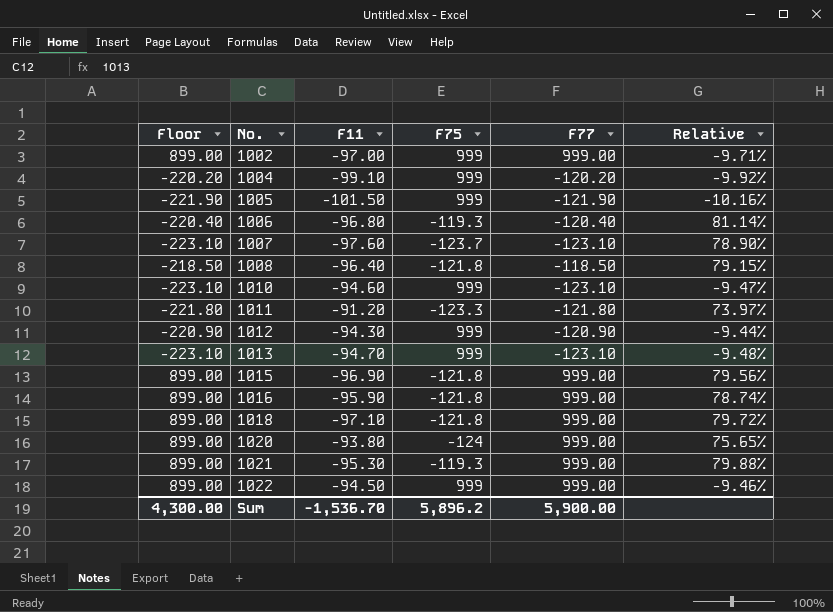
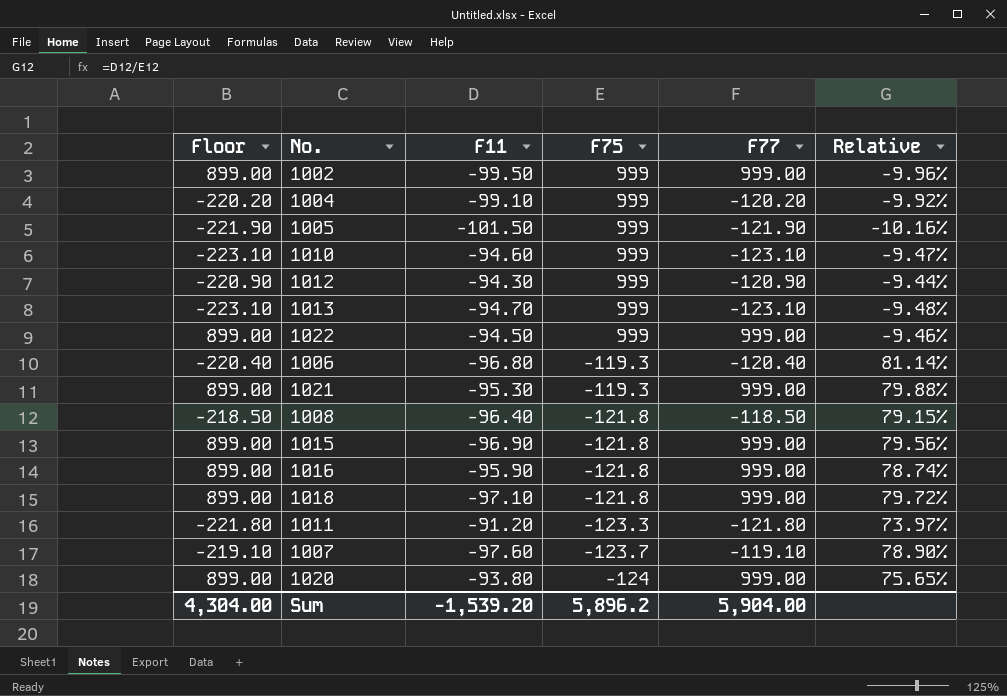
row order: No. ascending -> F75 descending
1002 | F11: -97.00 -> -99.50
1002 | Relative: -9.71% -> -9.96%
1007 | Floor: -223.10 -> -219.10
1007 | F77: -123.10 -> -119.10
Sum | Floor: 4,300.00 -> 4,304.00
Sum | F11: -1,536.70 -> -1,539.20
Sum | F77: 5,900.00 -> 5,904.00

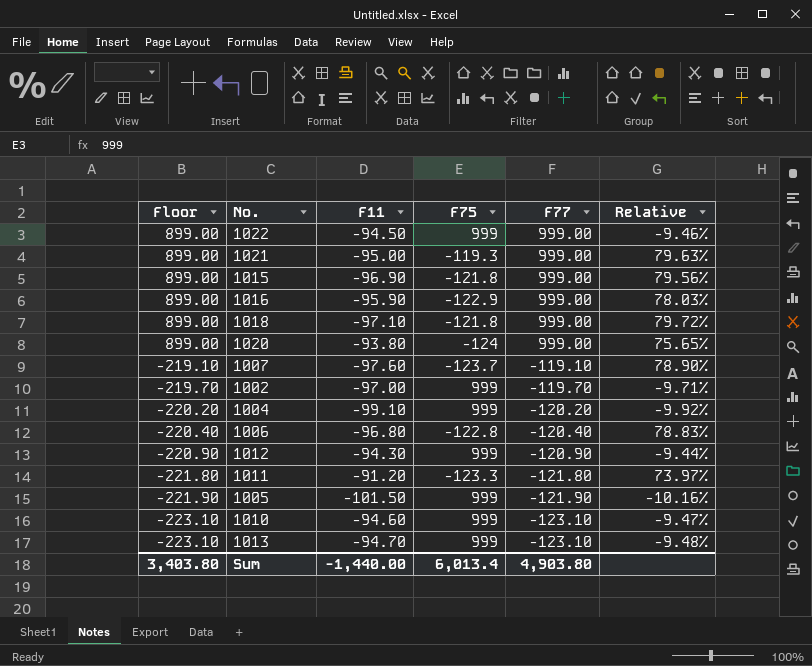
row order: F75 descending -> Floor descending
row 1008: -218.50 | -96.40 | -121.8 | -118.50 | 79.15% -> none
1021 | F11: -95.30 -> -95.00
1021 | Relative: 79.88% -> 79.63%
1016 | F75: -121.8 -> -122.9
1016 | Relative: 78.74% -> 78.03%
1002 | Floor: 899.00 -> -219.70
1002 | F11: -99.50 -> -97.00
1002 | F77: 999.00 -> -119.70
1002 | Relative: -9.96% -> -9.71%
1006 | F75: -119.3 -> -122.8
1006 | Relative: 81.14% -> 78.83%
Sum | Floor: 4,304.00 -> 3,403.80
Sum | F11: -1,539.20 -> -1,440.00
Sum | F75: 5,896.2 -> 6,013.4
Sum | F77: 5,904.00 -> 4,903.80

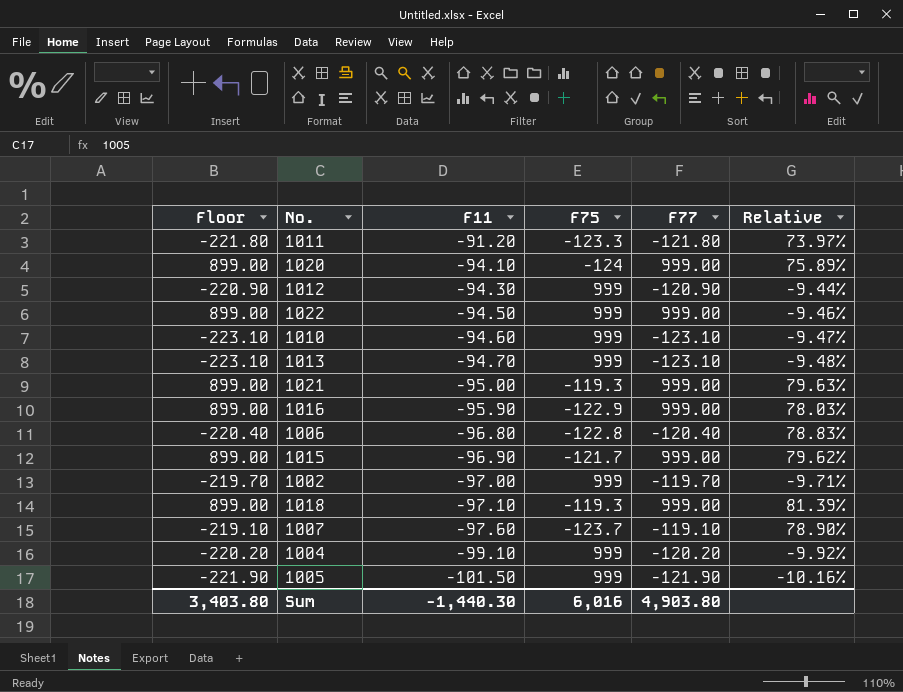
row order: Floor descending -> F11 descending
1020 | F11: -93.80 -> -94.10
1020 | Relative: 75.65% -> 75.89%
1015 | F75: -121.8 -> -121.7
1015 | Relative: 79.56% -> 79.62%
1018 | F75: -121.8 -> -119.3
1018 | Relative: 79.72% -> 81.39%
Sum | F11: -1,440.00 -> -1,440.30
Sum | F75: 6,013.4 -> 6,016

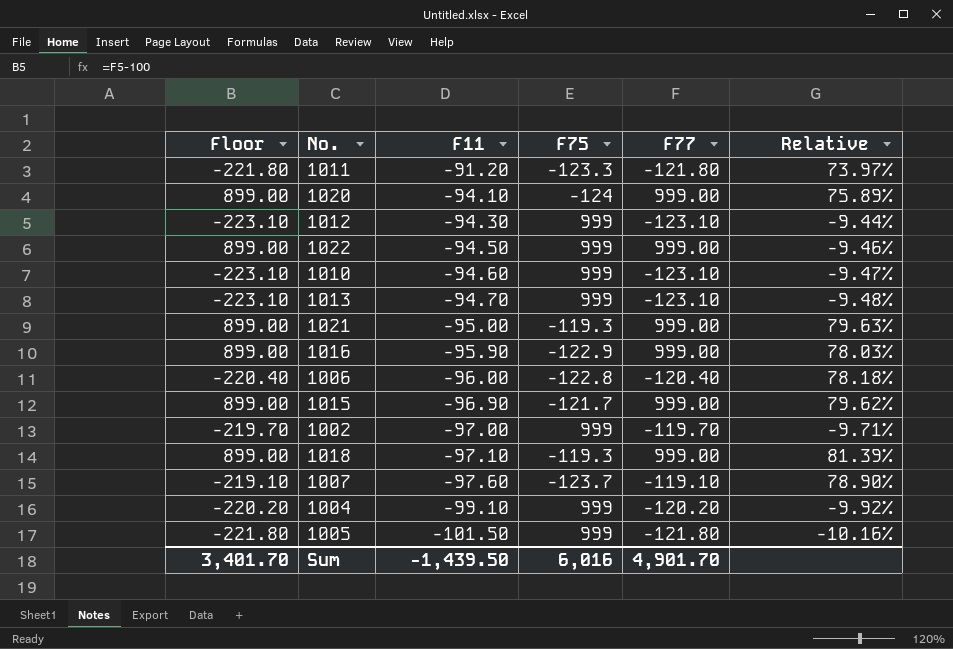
1012 | Floor: -220.90 -> -223.10
1012 | F77: -120.90 -> -123.10
1006 | F11: -96.80 -> -96.00
1006 | Relative: 78.83% -> 78.18%
1005 | Floor: -221.90 -> -221.80
1005 | F77: -121.90 -> -121.80
Sum | Floor: 3,403.80 -> 3,401.70
Sum | F11: -1,440.30 -> -1,439.50
Sum | F77: 4,903.80 -> 4,901.70

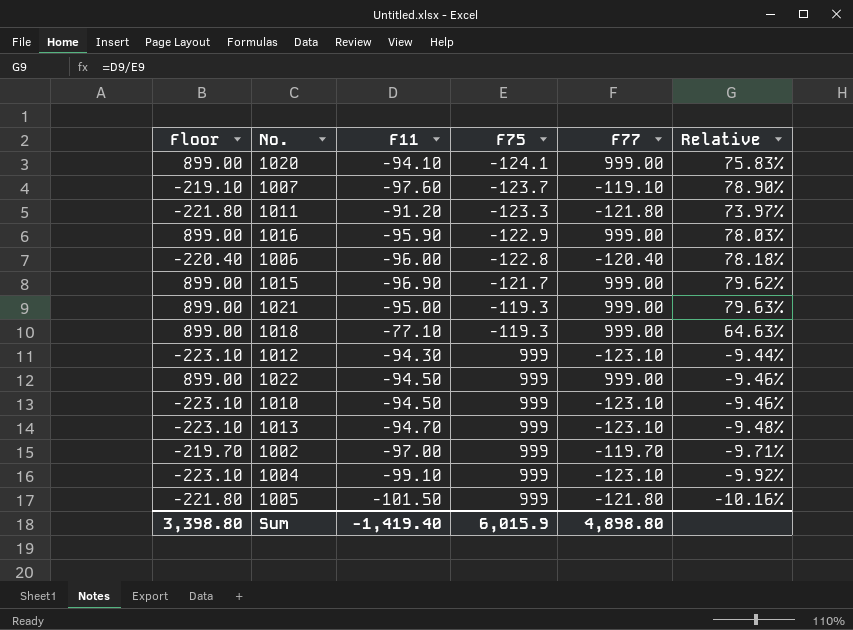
row order: F11 descending -> F75 ascending
1020 | F75: -124 -> -124.1
1020 | Relative: 75.89% -> 75.83%
1018 | F11: -97.10 -> -77.10
1018 | Relative: 81.39% -> 64.63%
1010 | F11: -94.60 -> -94.50
1010 | Relative: -9.47% -> -9.46%
1004 | Floor: -220.20 -> -223.10
1004 | F77: -120.20 -> -123.10
Sum | Floor: 3,401.70 -> 3,398.80
Sum | F11: -1,439.50 -> -1,419.40
Sum | F75: 6,016 -> 6,015.9
Sum | F77: 4,901.70 -> 4,898.80

